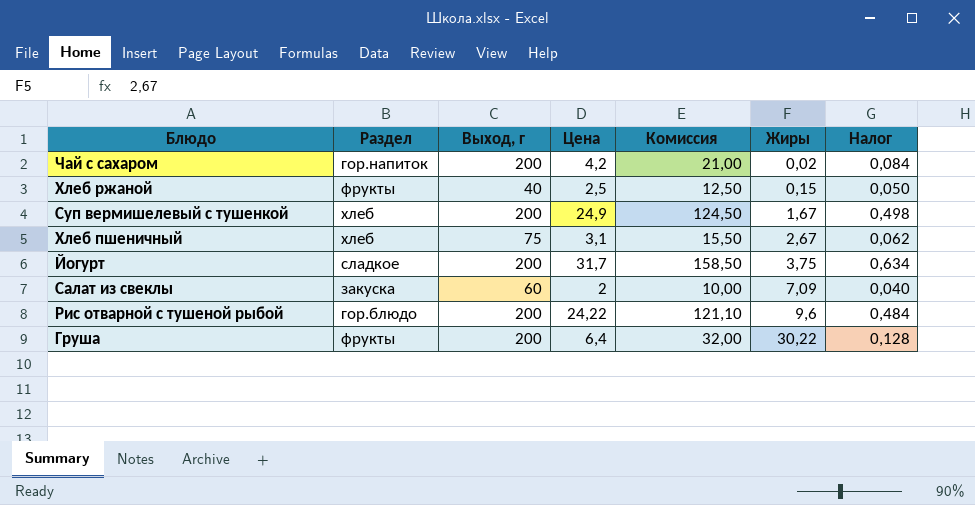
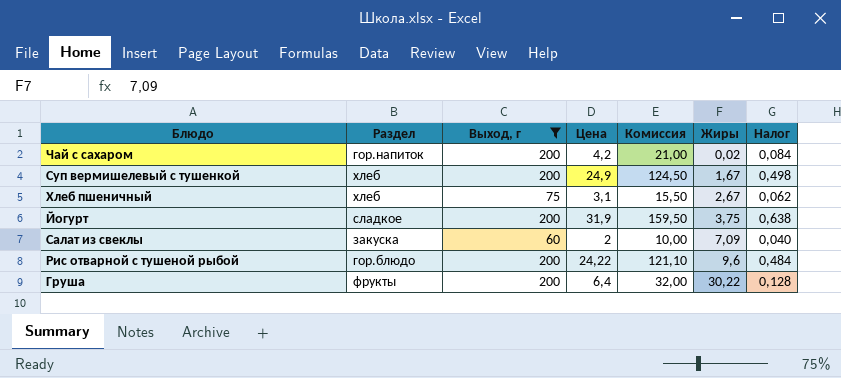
filter: none -> Выход, г != 40
Йогурт | Цена: 31,7 -> 31,9
Йогурт | Комиссия: 158,50 -> 159,50
Йогурт | Налог: 0,634 -> 0,638

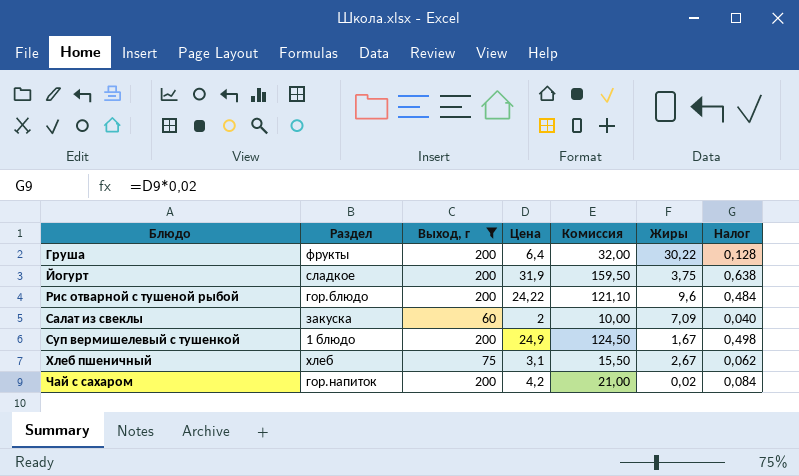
row order: Жиры ascending -> Блюдо ascending
Суп вермишелевый с тушенкой | Раздел: хлеб -> 1 блюдо

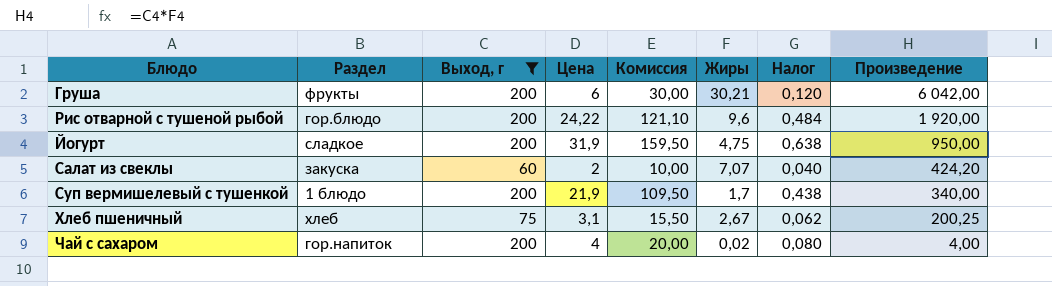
row order: Блюдо ascending -> Произведение descending
column Произведение | formula: none -> [Выход, г] * [Жиры]
Груша | Цена: 6,4 -> 6
Груша | Комиссия: 32,00 -> 30,00
Груша | Жиры: 30,22 -> 30,21
Груша | Налог: 0,128 -> 0,120
Йогурт | Жиры: 3,75 -> 4,75
Салат из свеклы | Жиры: 7,09 -> 7,07
Суп вермишелевый с тушенкой | Цена: 24,9 -> 21,9
Суп вермишелевый с тушенкой | Комиссия: 124,50 -> 109,50
Суп вермишелевый с тушенкой | Жиры: 1,67 -> 1,7
Суп вермишелевый с тушенкой | Налог: 0,498 -> 0,438
Чай с сахаром | Цена: 4,2 -> 4
Чай с сахаром | Комиссия: 21,00 -> 20,00
Чай с сахаром | Налог: 0,084 -> 0,080

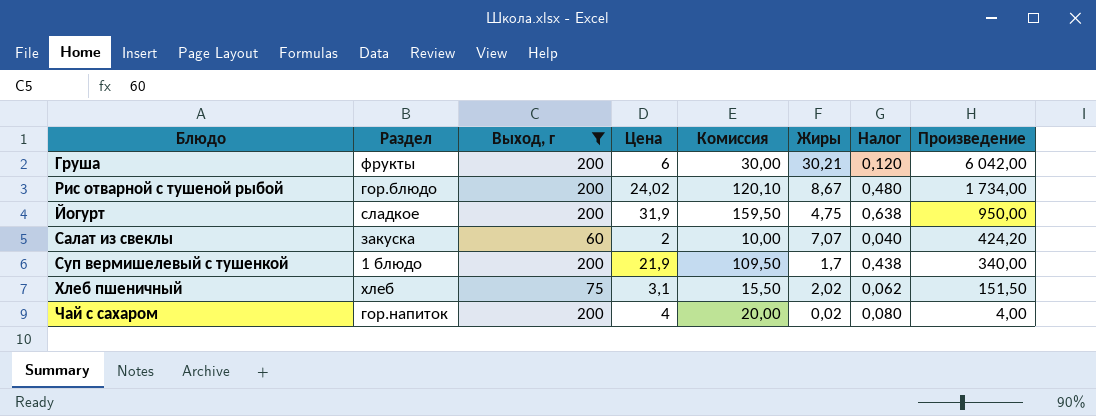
Рис отварной с тушеной рыбой | Цена: 24,22 -> 24,02
Рис отварной с тушеной рыбой | Комиссия: 121,10 -> 120,10
Рис отварной с тушеной рыбой | Жиры: 9,6 -> 8,67
Рис отварной с тушеной рыбой | Налог: 0,484 -> 0,480
Рис отварной с тушеной рыбой | Произведение: 1 920,00 -> 1 734,00
Хлеб пшеничный | Жиры: 2,67 -> 2,02
Хлеб пшеничный | Произведение: 200,25 -> 151,50

